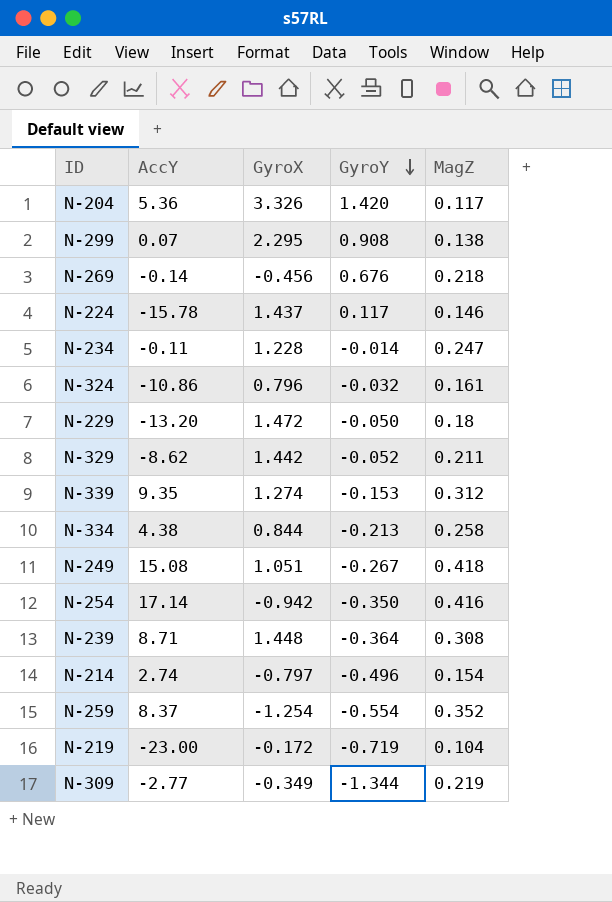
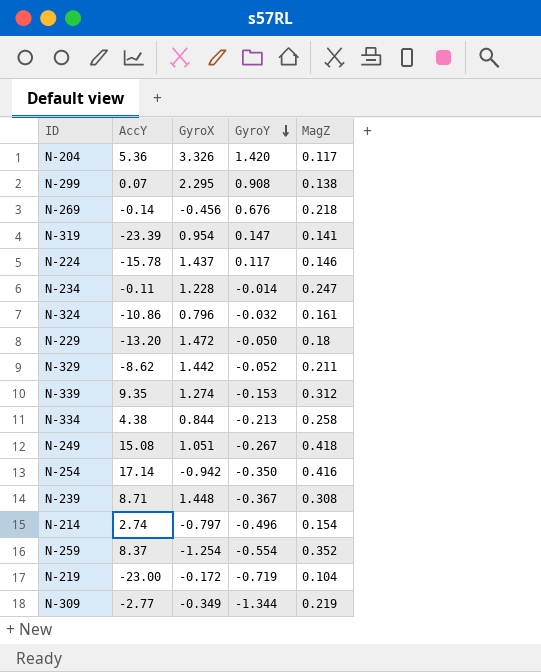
row N-319: none -> -23.39 | 0.954 | 0.147 | 0.141
N-239 | GyroY: -0.364 -> -0.367

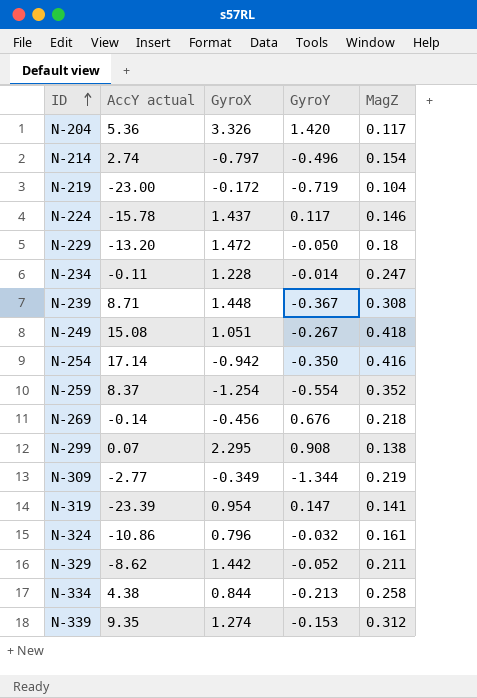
row order: GyroY descending -> ID ascending
column name: AccY -> AccY actual

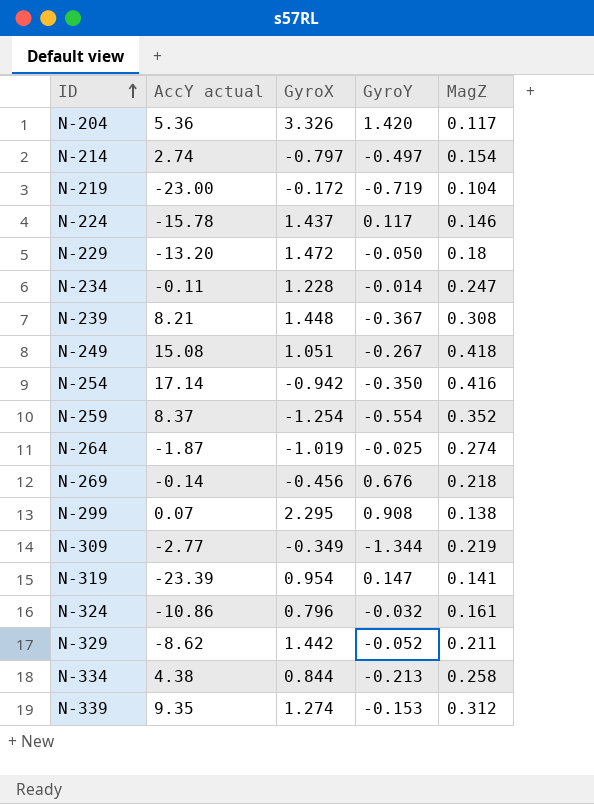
N-214 | GyroY: -0.496 -> -0.497
N-239 | AccY actual: 8.71 -> 8.21
row N-264: none -> -1.87 | -1.019 | -0.025 | 0.274

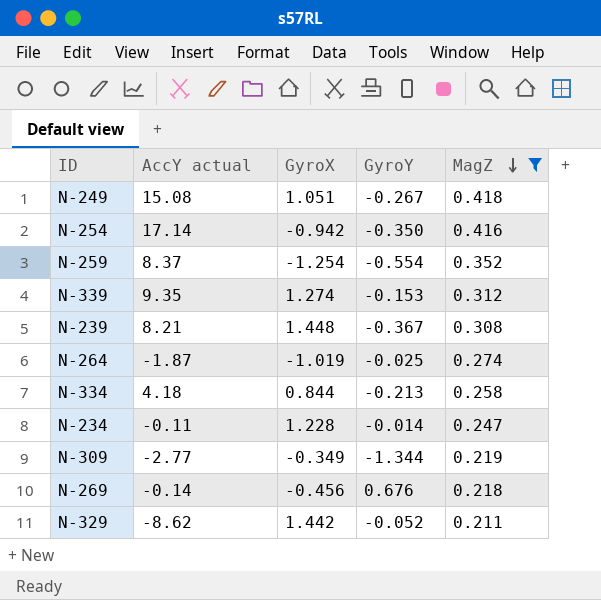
filter: none -> MagZ >= 0.211
row order: ID ascending -> MagZ descending
N-334 | AccY actual: 4.38 -> 4.18

